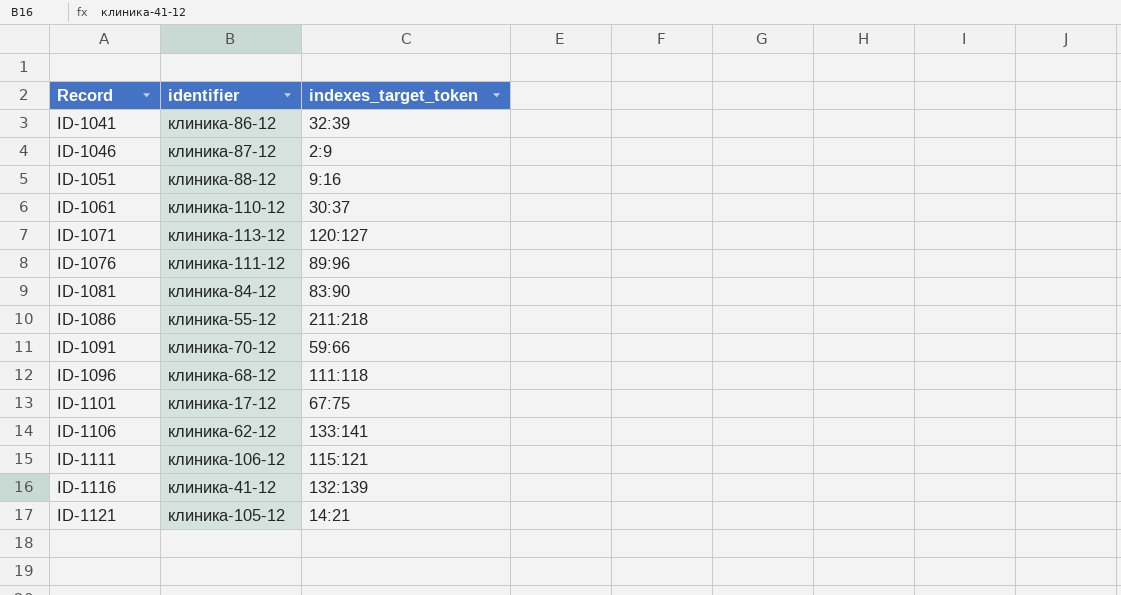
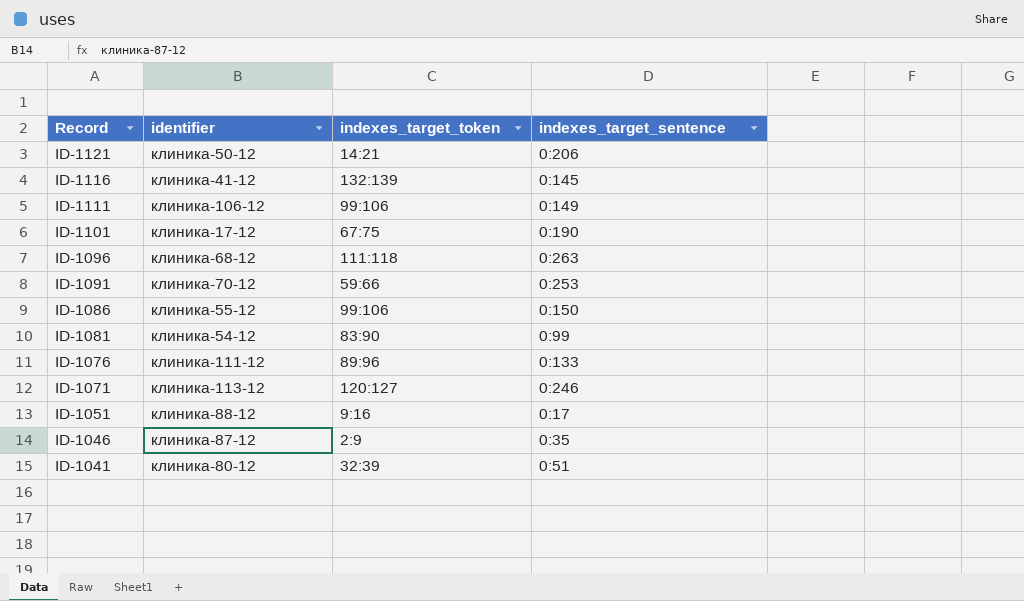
row order: Record ascending -> Record descending
column indexes_target_sentence | position: none -> 4
row ID-1061: клиника-110-12 | 30:37 -> none
row ID-1106: клиника-62-12 | 133:141 -> none
ID-1121 | identifier: клиника-105-12 -> клиника-50-12
ID-1111 | indexes_target_token: 115:121 -> 99:106
ID-1086 | indexes_target_token: 211:218 -> 99:106
ID-1081 | identifier: клиника-84-12 -> клиника-54-12
ID-1041 | identifier: клиника-86-12 -> клиника-80-12

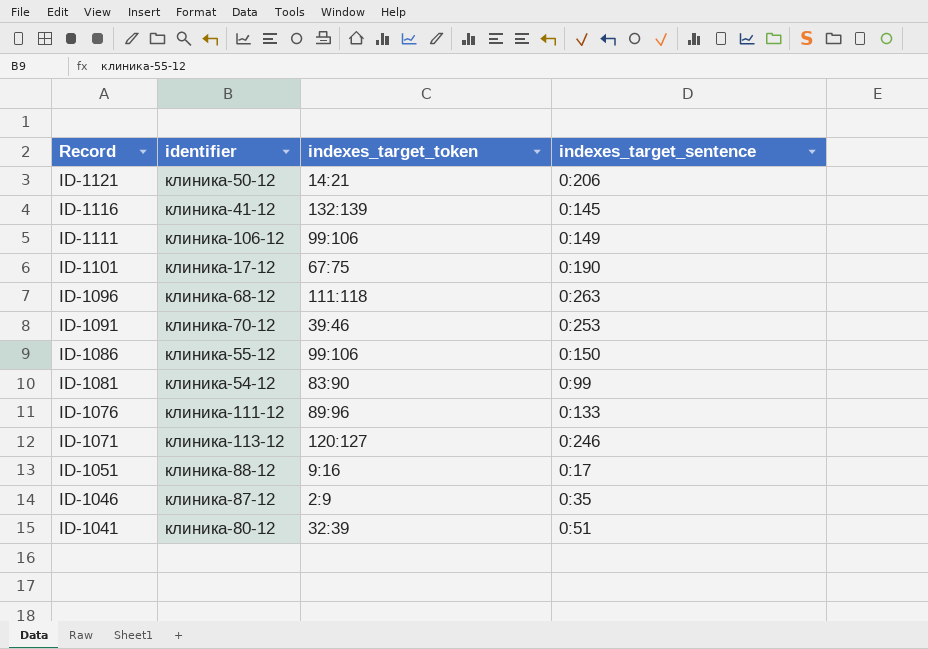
ID-1091 | indexes_target_token: 59:66 -> 39:46

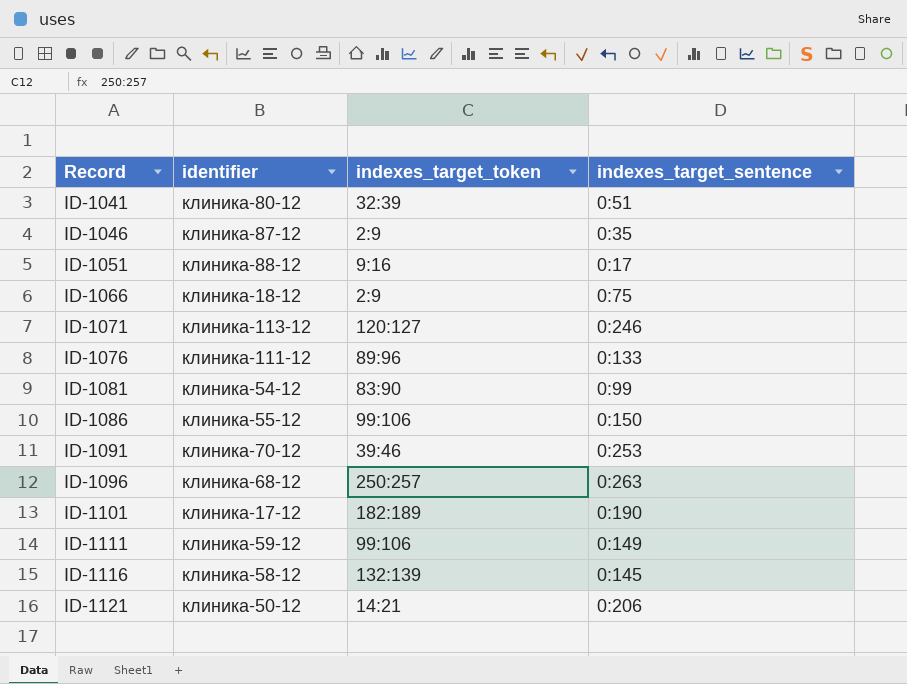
row order: Record descending -> Record ascending
row ID-1066: none -> клиника-18-12 | 2:9 | 0:75
ID-1096 | indexes_target_token: 111:118 -> 250:257
ID-1101 | indexes_target_token: 67:75 -> 182:189
ID-1111 | identifier: клиника-106-12 -> клиника-59-12
ID-1116 | identifier: клиника-41-12 -> клиника-58-12

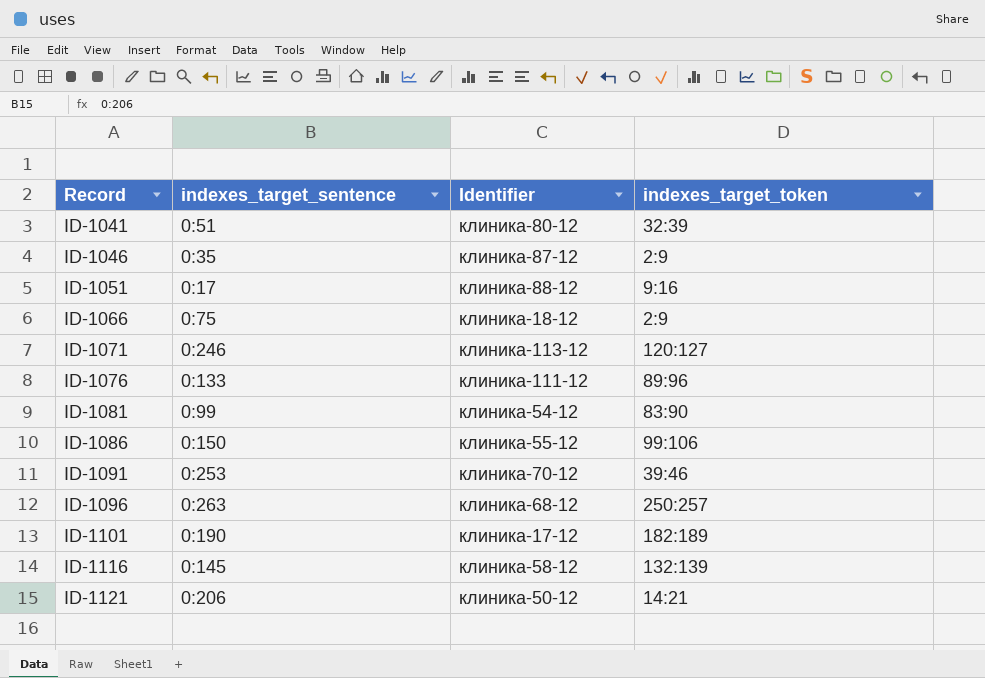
column indexes_target_sentence | position: 4 -> 2
column name: identifier -> Identifier
row ID-1111: клиника-59-12 | 99:106 | 0:149 -> none

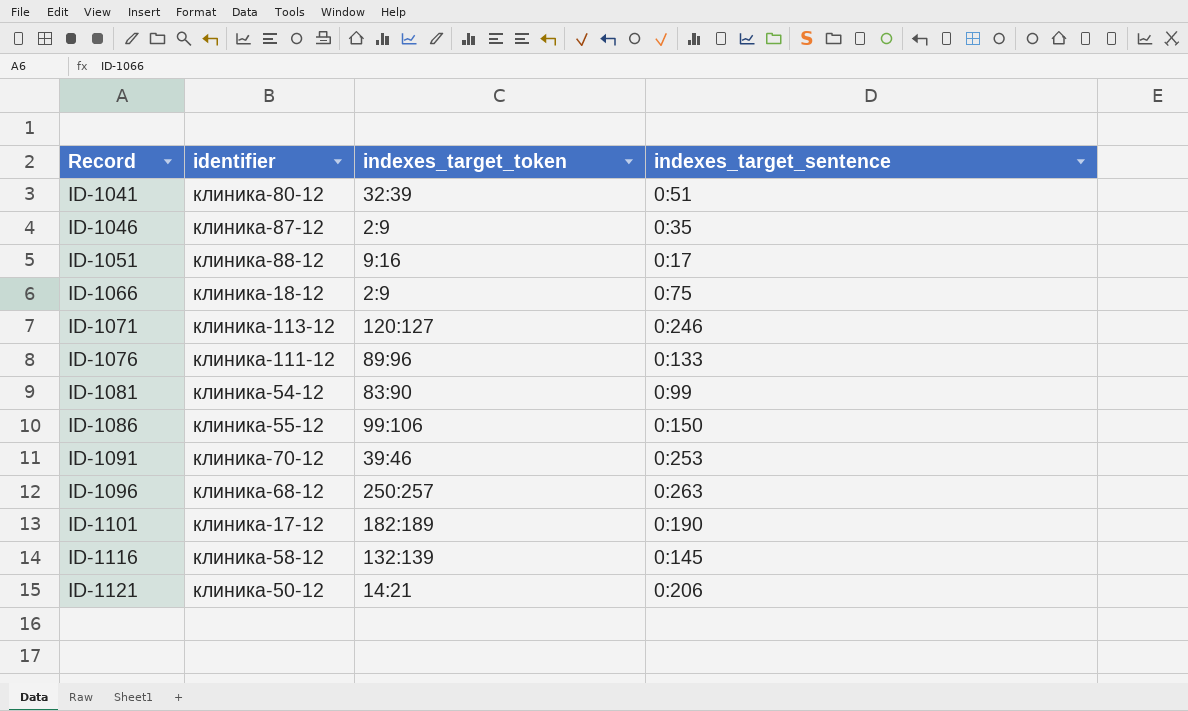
column name: Identifier -> identifier
column indexes_target_sentence | position: 2 -> 4

